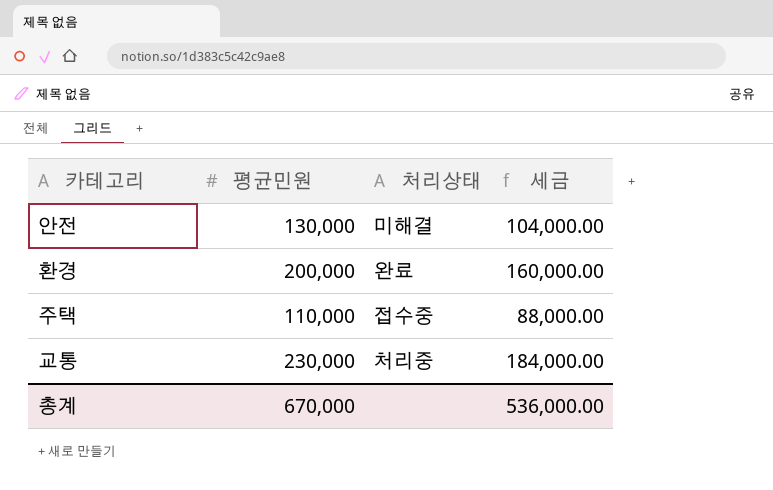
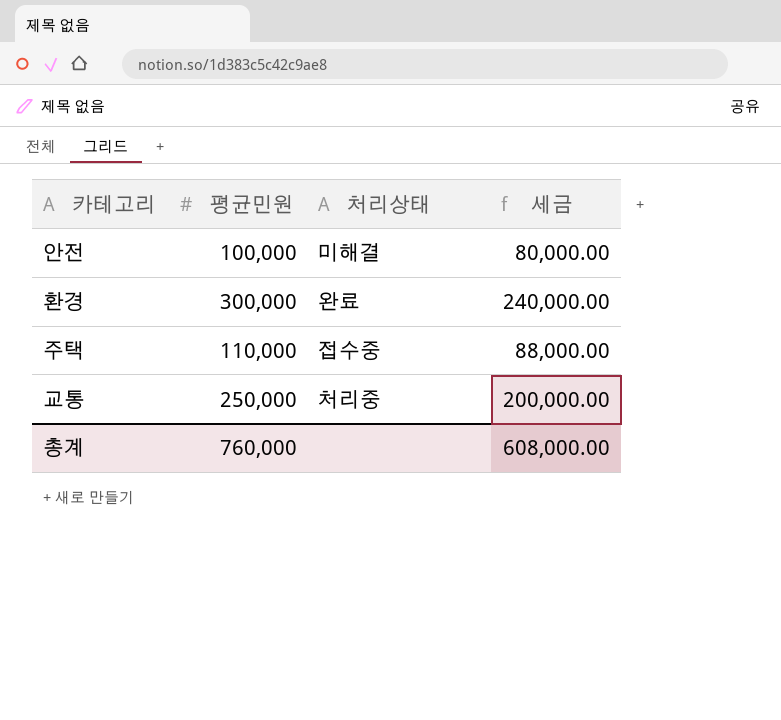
안전 | 평균민원: 130,000 -> 100,000
안전 | 세금: 104,000.00 -> 80,000.00
환경 | 평균민원: 200,000 -> 300,000
환경 | 세금: 160,000.00 -> 240,000.00
교통 | 평균민원: 230,000 -> 250,000
교통 | 세금: 184,000.00 -> 200,000.00
총계 | 평균민원: 670,000 -> 760,000
총계 | 세금: 536,000.00 -> 608,000.00

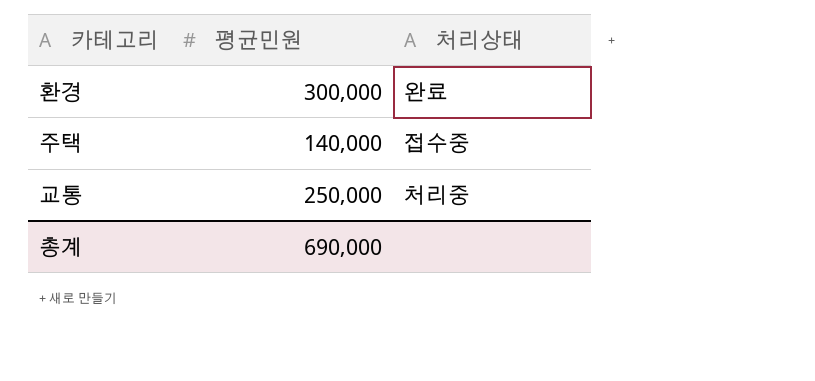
column 세금 | formula: [평균민원] * 0.8 -> none
row 안전: 100,000 | 미해결 | 80,000.00 -> none
주택 | 평균민원: 110,000 -> 140,000
총계 | 평균민원: 760,000 -> 690,000

